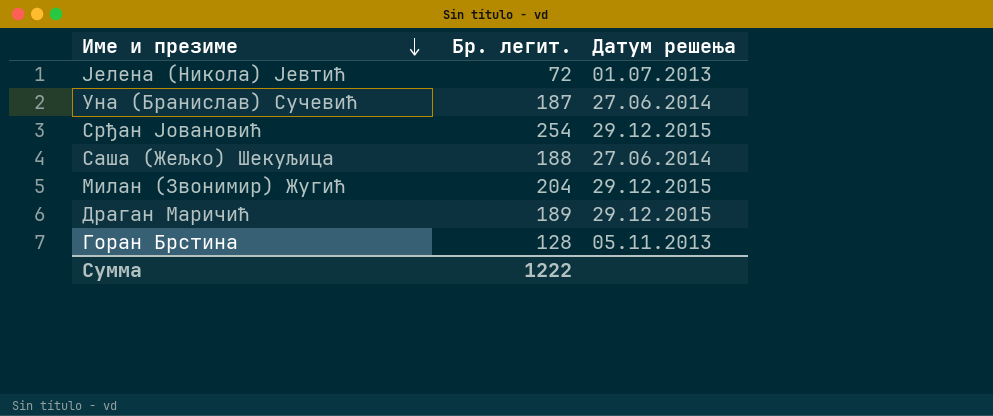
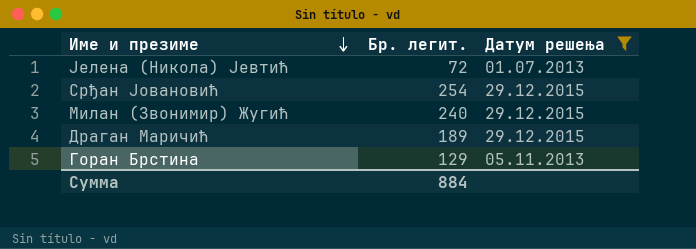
filter: none -> Датум решења != 27.06.2014
Милан (Звонимир) Жугић | Бр. легит.: 204 -> 240
Горан Брстина | Бр. легит.: 128 -> 129
Сумма | Бр. легит.: 1222 -> 884

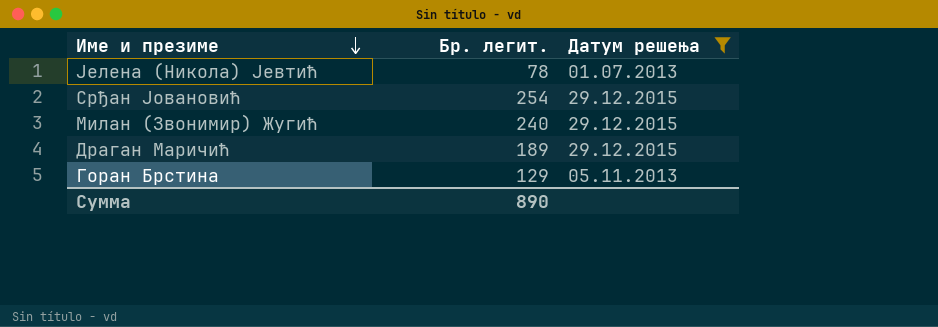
Јелена (Никола) Јевтић | Бр. легит.: 72 -> 78
Сумма | Бр. легит.: 884 -> 890

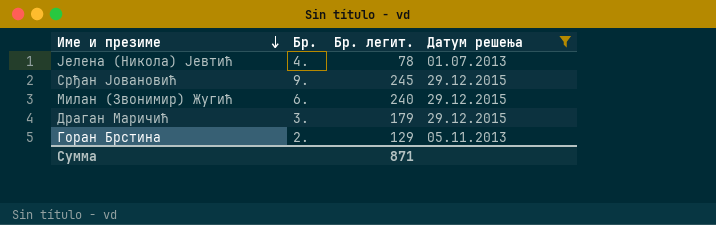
column Бр. | position: none -> 2
Срђан Јовановић | Бр. легит.: 254 -> 245
Драган Маричић | Бр. легит.: 189 -> 179
Сумма | Бр. легит.: 890 -> 871

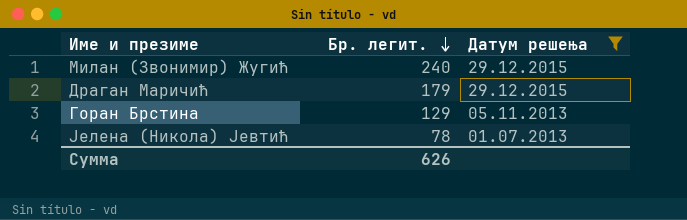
row order: Име и презиме descending -> Бр. легит. descending
column Бр. | position: 2 -> none
row Срђан Јовановић: 9. | 245 | 29.12.2015 -> none
Сумма | Бр. легит.: 871 -> 626

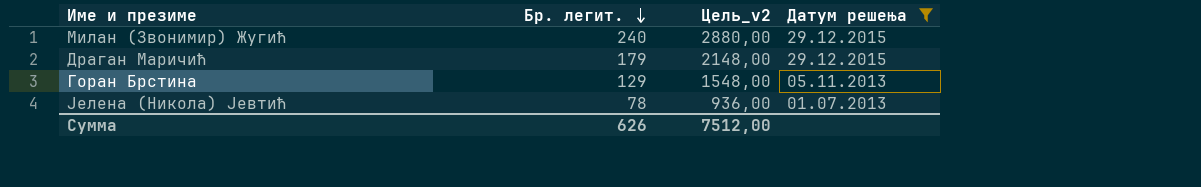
column Цель_v2 | formula: none -> [Бр. легит.] * 12

